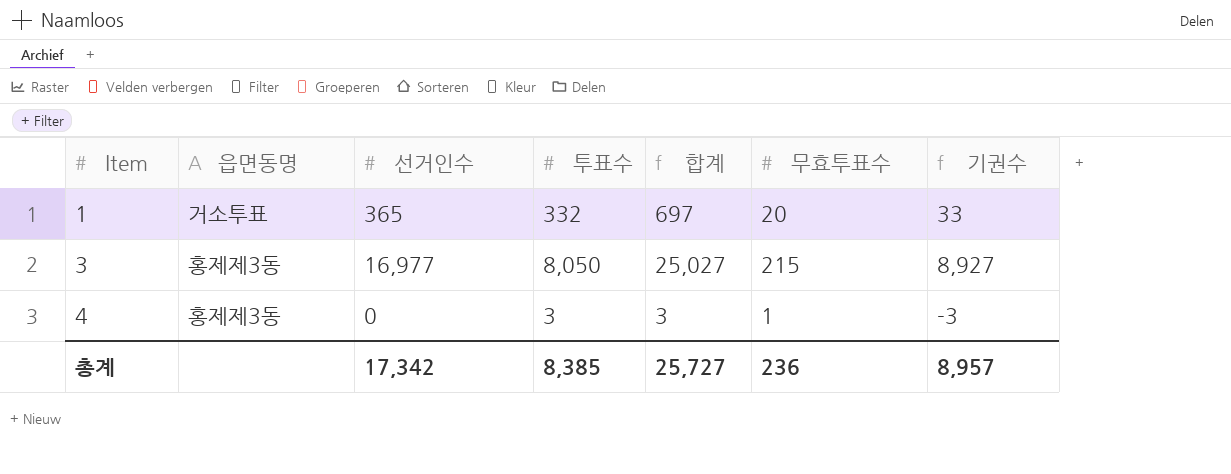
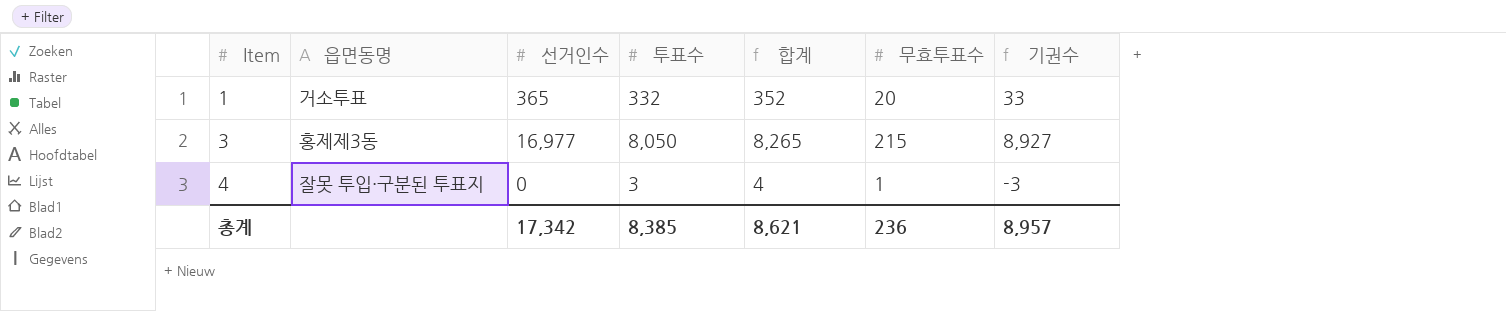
column 합계 | formula: [선거인수] + [투표수] -> [투표수] + [무효투표수]
4 | 읍면동명: 홍제제3동 -> 잘못 투입·구분된 투표지
총계 | 합계: 25,727 -> 8,621

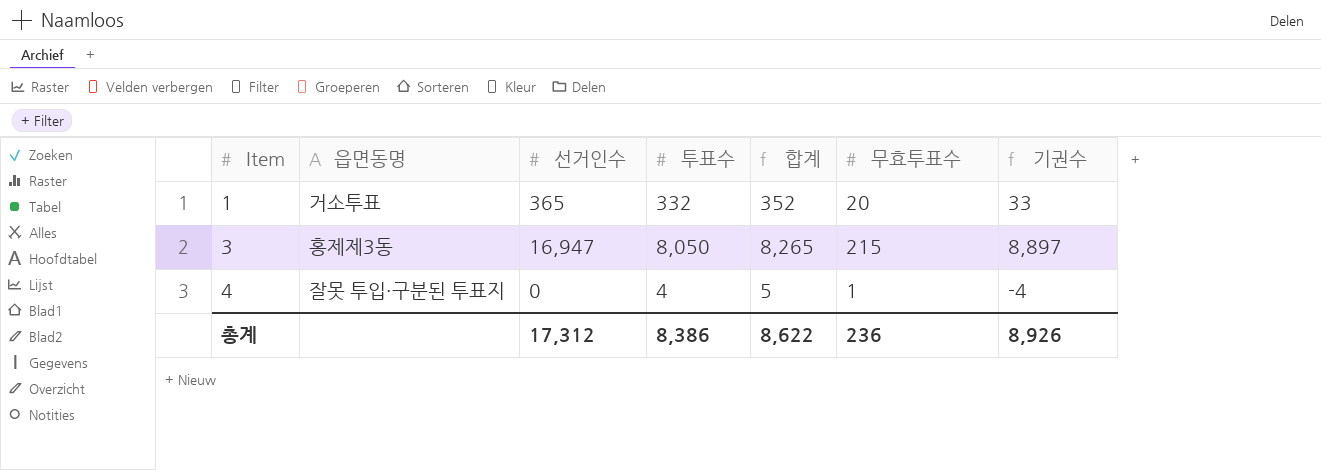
3 | 선거인수: 16,977 -> 16,947
3 | 기권수: 8,927 -> 8,897
4 | 투표수: 3 -> 4
4 | 합계: 4 -> 5
4 | 기권수: -3 -> -4
총계 | 선거인수: 17,342 -> 17,312
총계 | 투표수: 8,385 -> 8,386
총계 | 합계: 8,621 -> 8,622
총계 | 기권수: 8,957 -> 8,926

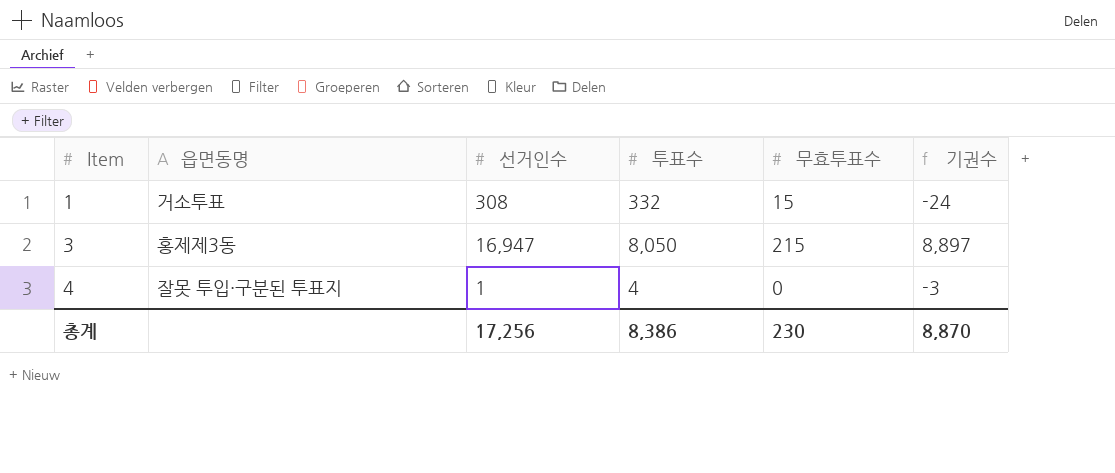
column 합계 | formula: [투표수] + [무효투표수] -> none
1 | 선거인수: 365 -> 308
1 | 무효투표수: 20 -> 15
1 | 기권수: 33 -> -24
4 | 선거인수: 0 -> 1
4 | 무효투표수: 1 -> 0
4 | 기권수: -4 -> -3
총계 | 선거인수: 17,312 -> 17,256
총계 | 무효투표수: 236 -> 230
총계 | 기권수: 8,926 -> 8,870

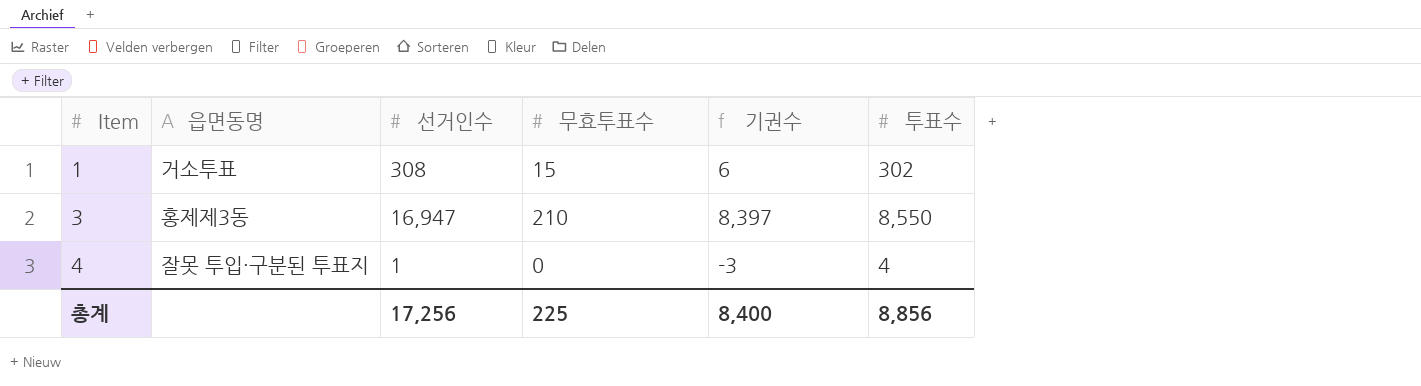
column 투표수 | position: 4 -> 6
1 | 기권수: -24 -> 6
1 | 투표수: 332 -> 302
3 | 무효투표수: 215 -> 210
3 | 기권수: 8,897 -> 8,397
3 | 투표수: 8,050 -> 8,550
총계 | 무효투표수: 230 -> 225
총계 | 기권수: 8,870 -> 8,400
총계 | 투표수: 8,386 -> 8,856

